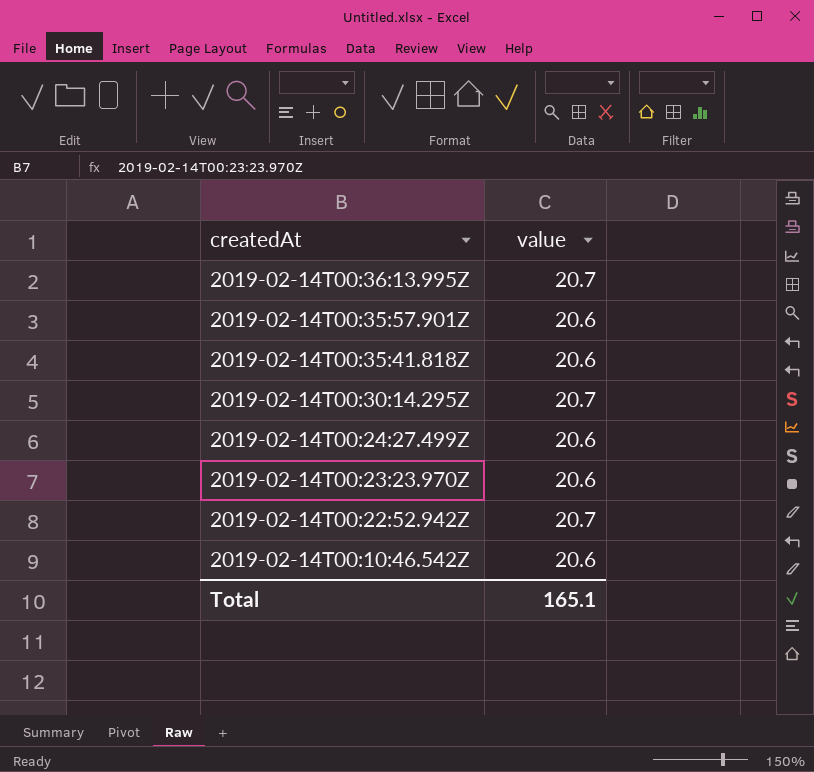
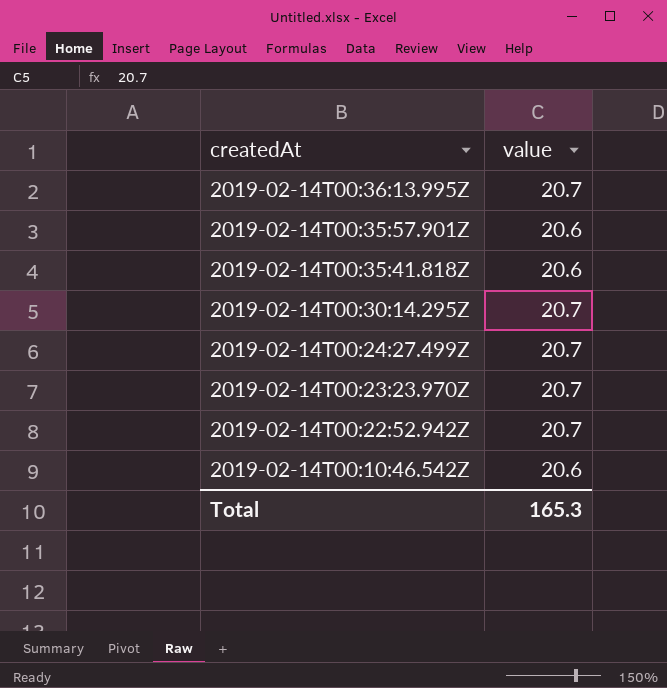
2019-02-14T00:24:27.499Z | value: 20.6 -> 20.7
2019-02-14T00:23:23.970Z | value: 20.6 -> 20.7
Total | value: 165.1 -> 165.3

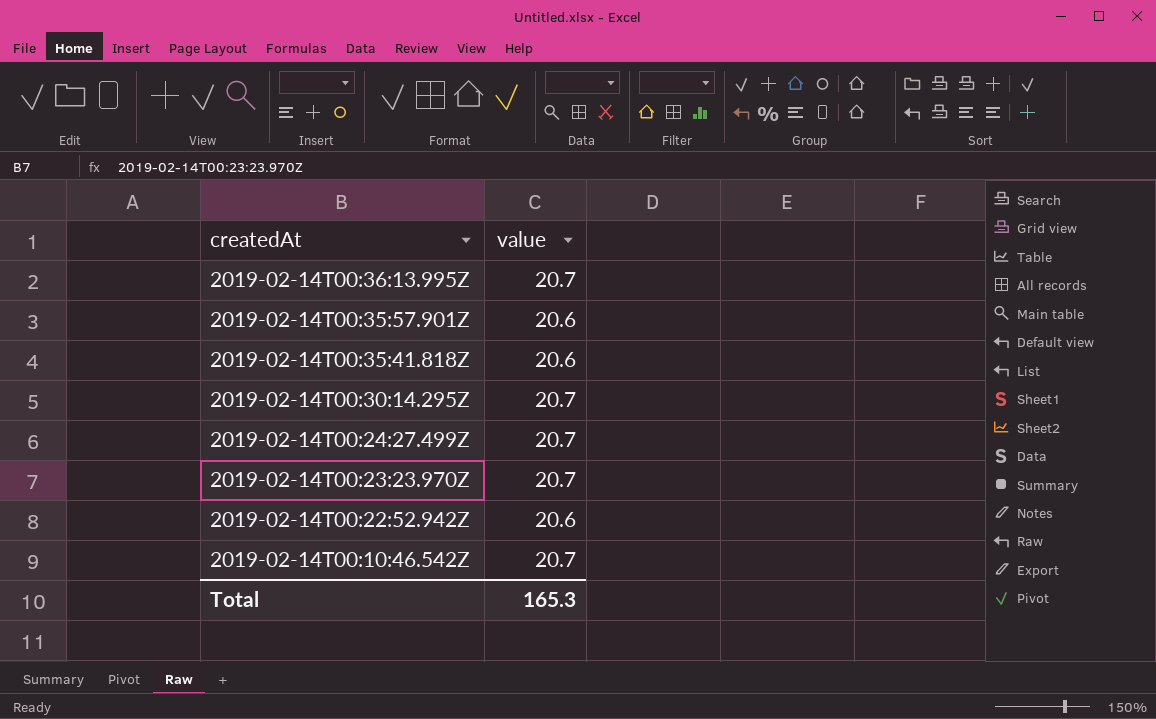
2019-02-14T00:22:52.942Z | value: 20.7 -> 20.6
2019-02-14T00:10:46.542Z | value: 20.6 -> 20.7

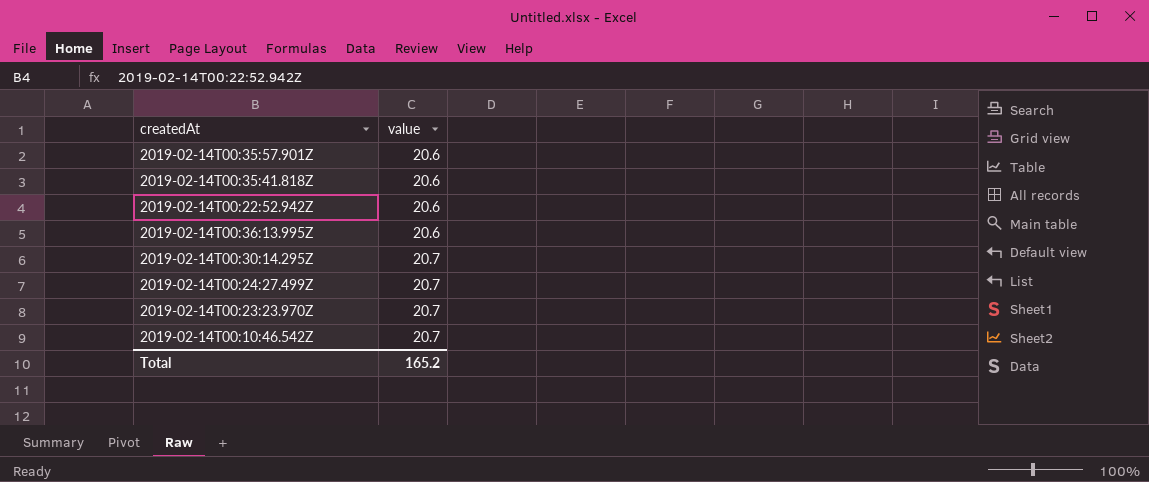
row order: createdAt descending -> value ascending
2019-02-14T00:36:13.995Z | value: 20.7 -> 20.6
Total | value: 165.3 -> 165.2

